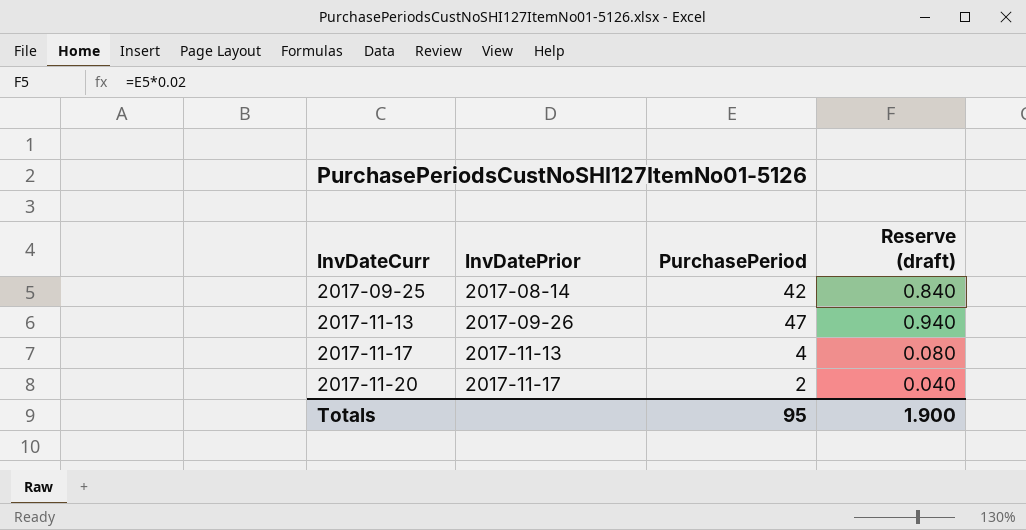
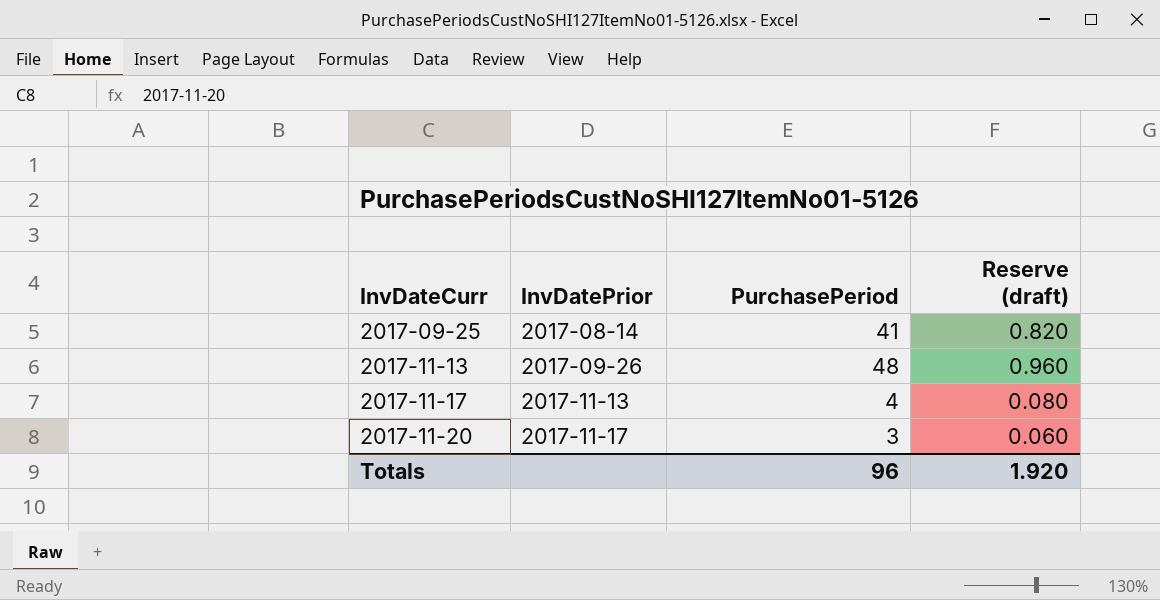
2017-09-25 | PurchasePeriod: 42 -> 41
2017-09-25 | Reserve (draft): 0.840 -> 0.820
2017-11-13 | PurchasePeriod: 47 -> 48
2017-11-13 | Reserve (draft): 0.940 -> 0.960
2017-11-20 | PurchasePeriod: 2 -> 3
2017-11-20 | Reserve (draft): 0.040 -> 0.060
Totals | PurchasePeriod: 95 -> 96
Totals | Reserve (draft): 1.900 -> 1.920

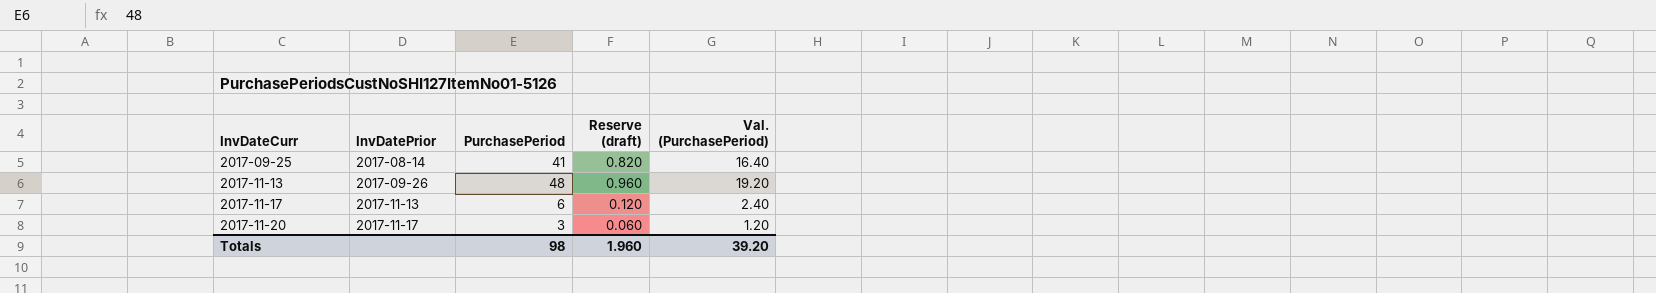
column Val. (PurchasePeriod) | formula: none -> [PurchasePeriod] * 0.4
2017-11-17 | PurchasePeriod: 4 -> 6
2017-11-17 | Reserve (draft): 0.080 -> 0.120
Totals | PurchasePeriod: 96 -> 98
Totals | Reserve (draft): 1.920 -> 1.960

